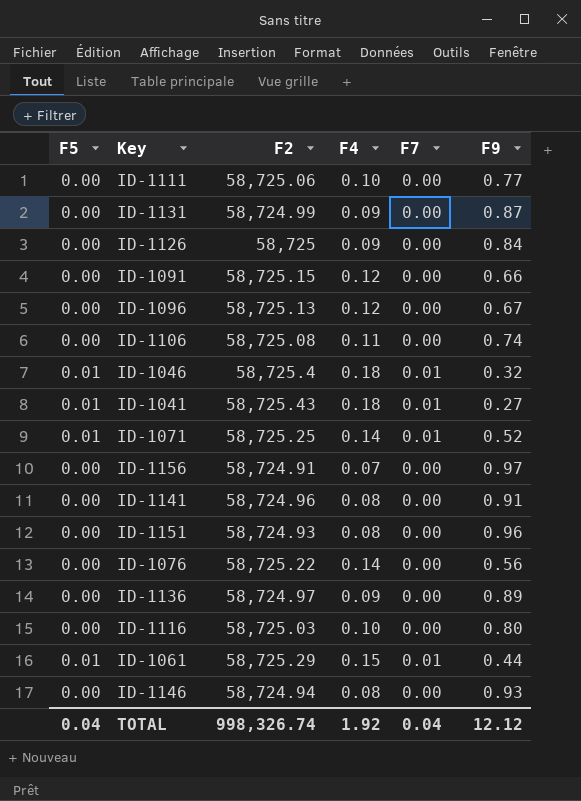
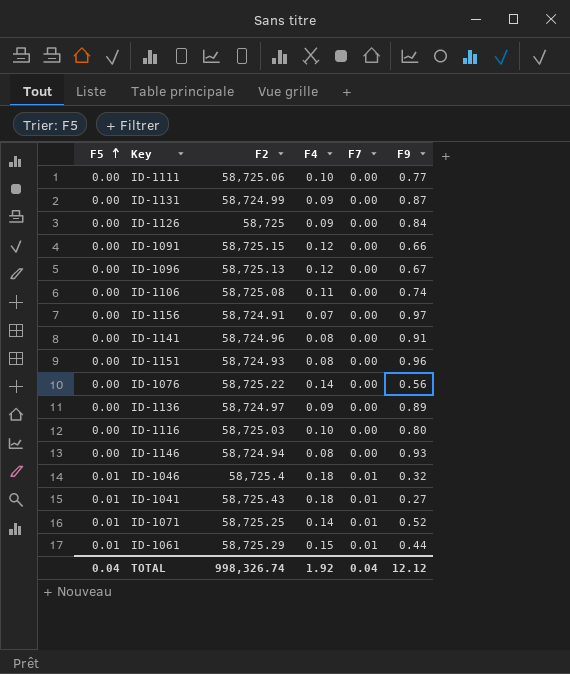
row order: none -> F5 ascending

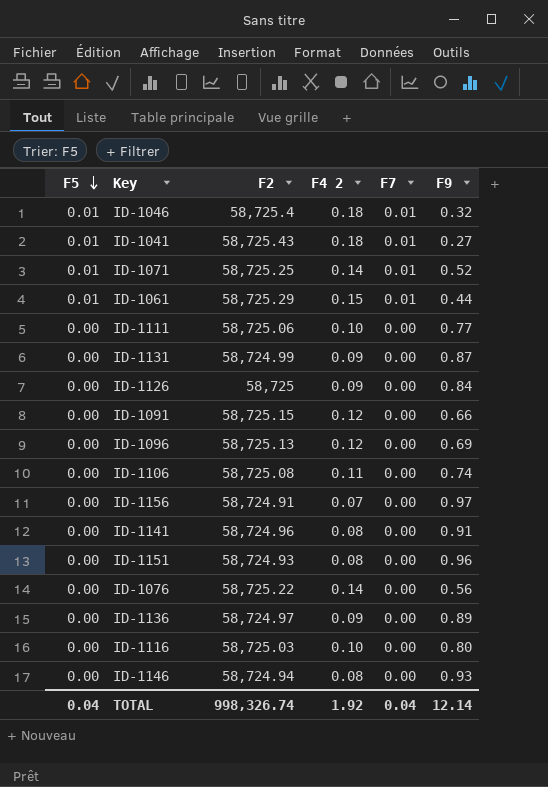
row order: F5 ascending -> F5 descending
column name: F4 -> F4 2
ID-1096 | F9: 0.67 -> 0.69
TOTAL | F9: 12.12 -> 12.14

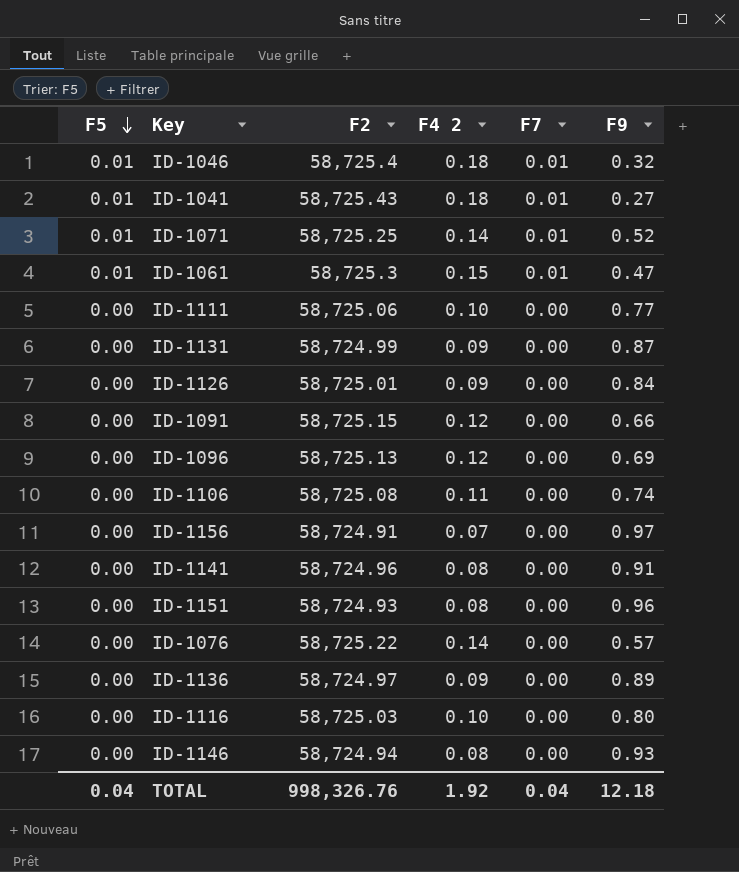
ID-1061 | F2: 58,725.29 -> 58,725.3
ID-1061 | F9: 0.44 -> 0.47
ID-1126 | F2: 58,725 -> 58,725.01
ID-1076 | F9: 0.56 -> 0.57
TOTAL | F2: 998,326.74 -> 998,326.76
TOTAL | F9: 12.14 -> 12.18

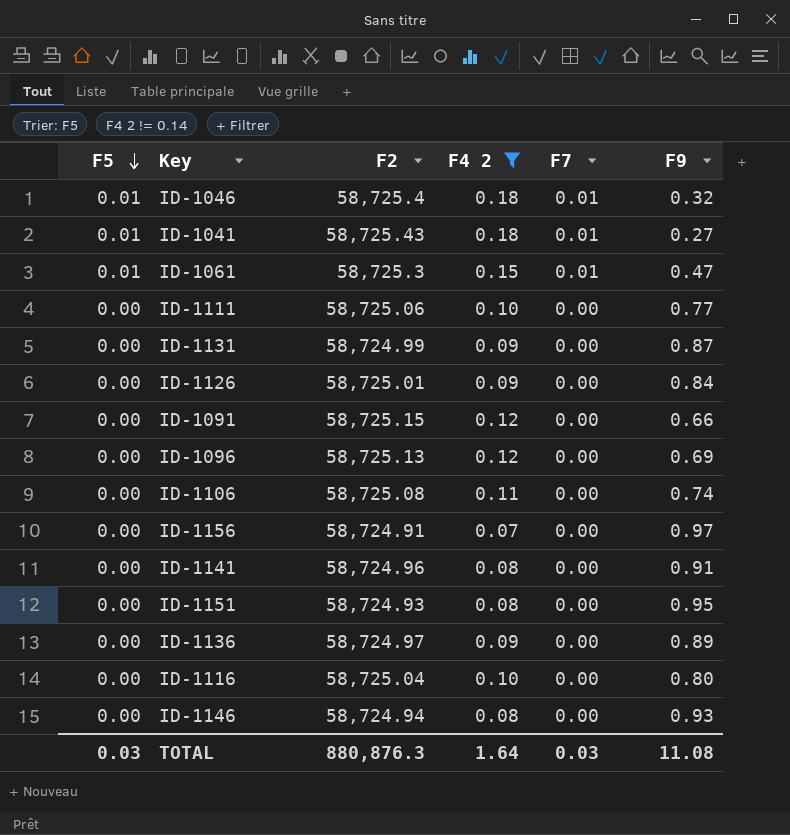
filter: none -> F4 2 != 0.14
ID-1151 | F9: 0.96 -> 0.95
ID-1116 | F2: 58,725.03 -> 58,725.04
TOTAL | F5: 0.04 -> 0.03
TOTAL | F2: 998,326.76 -> 880,876.3
TOTAL | F4 2: 1.92 -> 1.64
TOTAL | F7: 0.04 -> 0.03
TOTAL | F9: 12.18 -> 11.08

